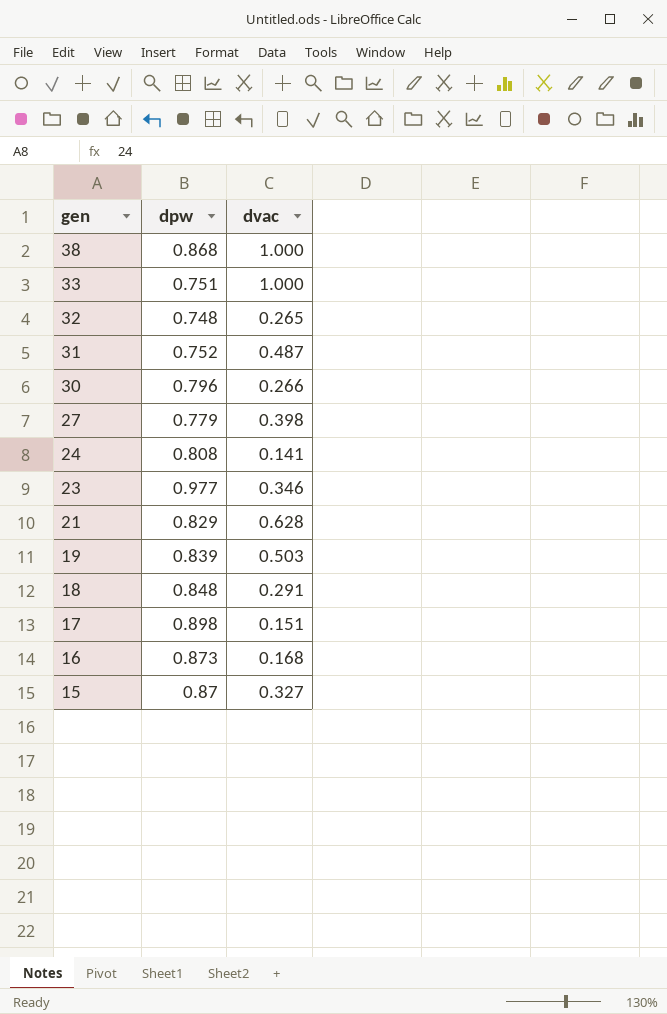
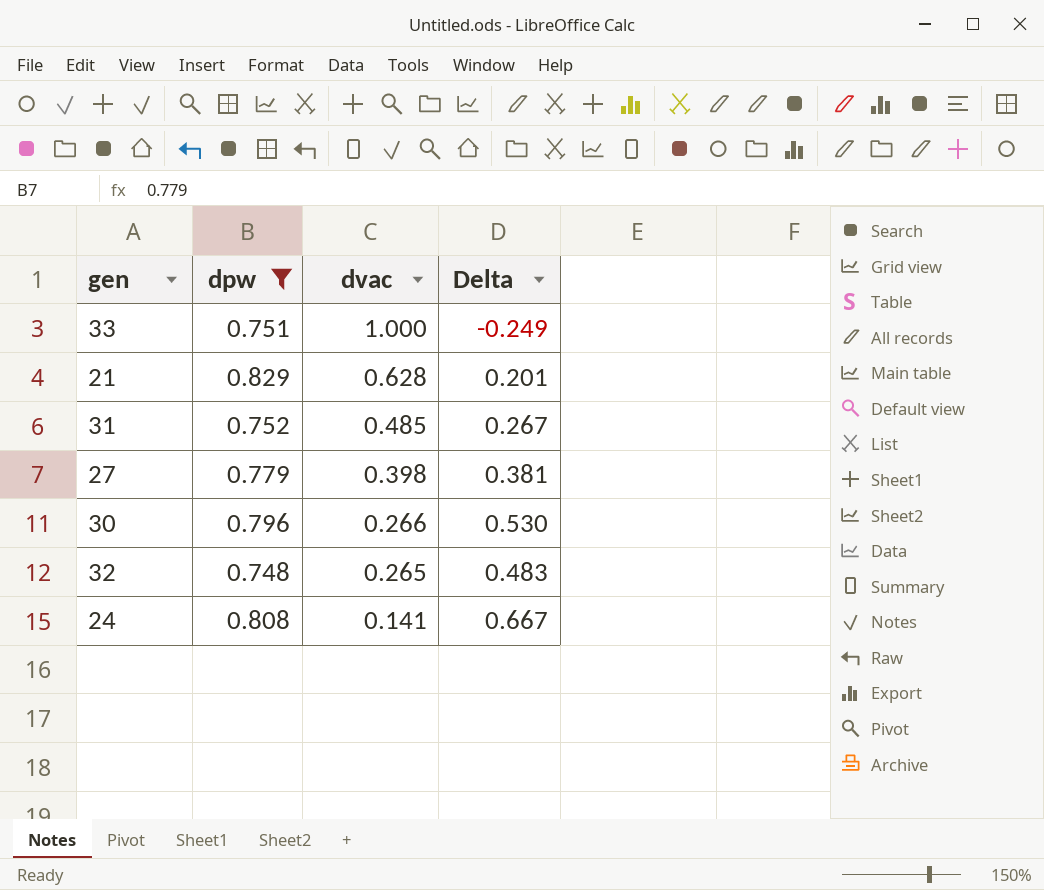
filter: none -> dpw <= 0.829
row order: gen descending -> dvac descending
column Delta | formula: none -> [dpw] - [dvac]
31 | dvac: 0.487 -> 0.485

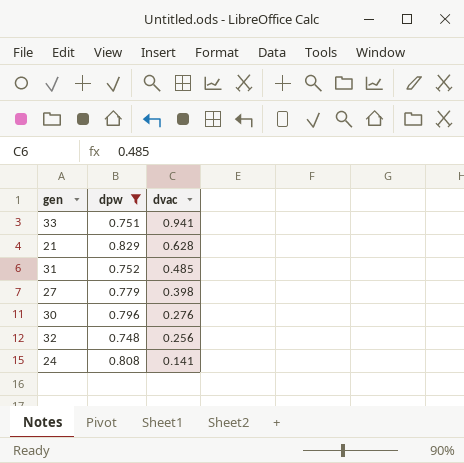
column Delta | formula: [dpw] - [dvac] -> none
33 | dvac: 1.000 -> 0.941
30 | dvac: 0.266 -> 0.276
32 | dvac: 0.265 -> 0.256

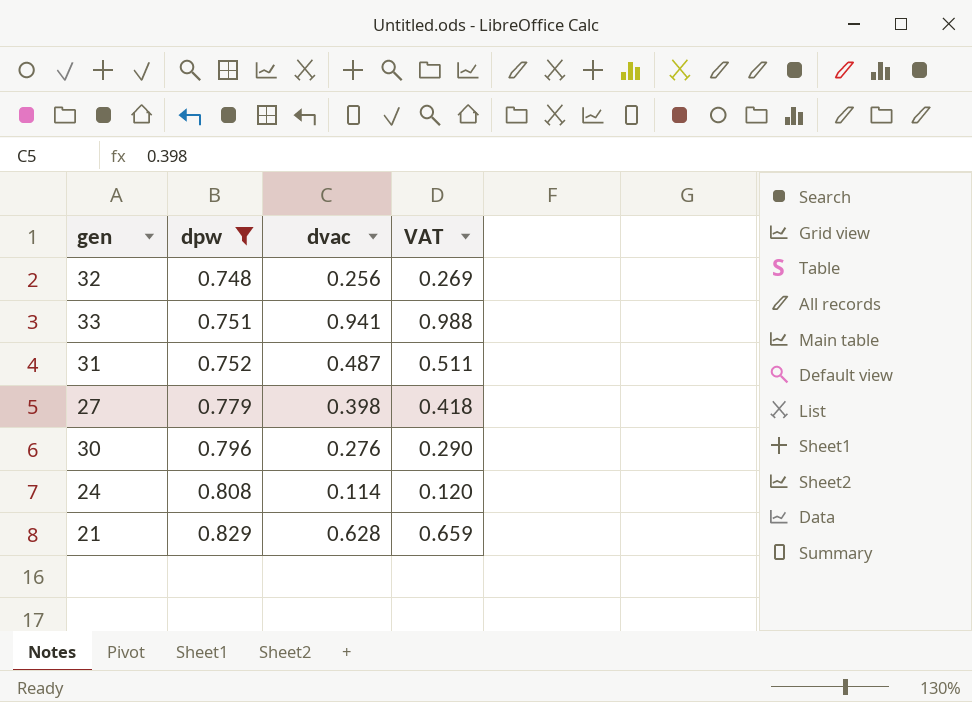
row order: dvac descending -> dpw ascending
column VAT | formula: none -> [dvac] * 1.05
31 | dvac: 0.485 -> 0.487
24 | dvac: 0.141 -> 0.114

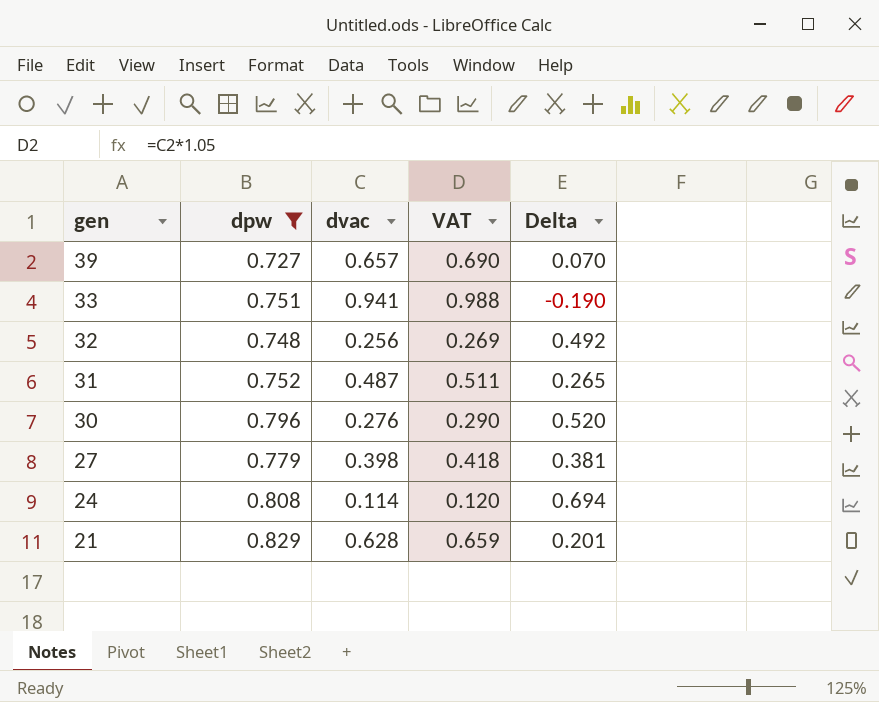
row order: dpw ascending -> gen descending
column Delta | formula: none -> [dpw] - [dvac]
row 39: none -> 0.727 | 0.657 | 0.690 | 0.070

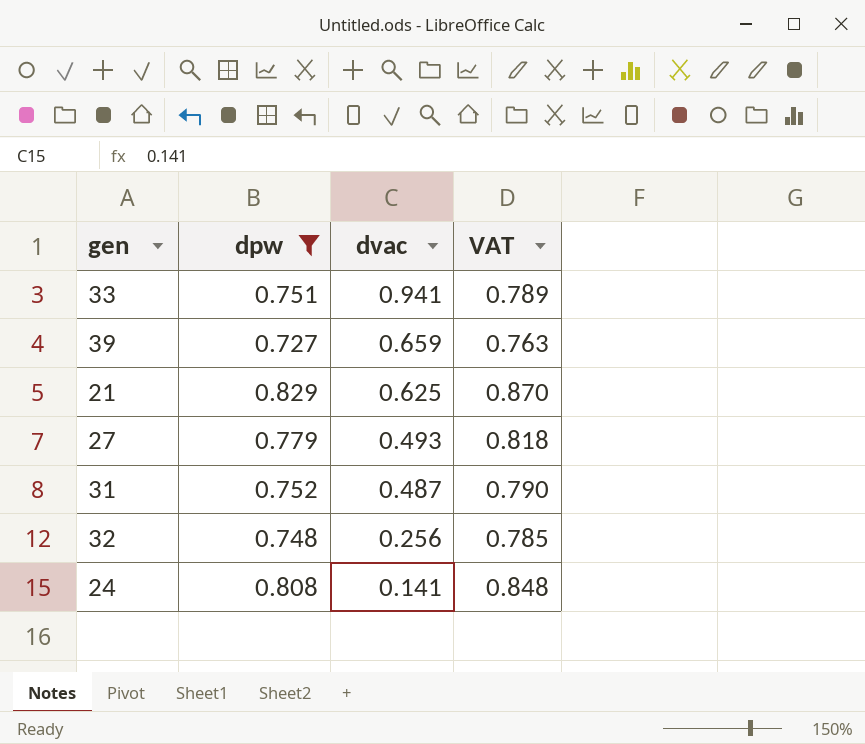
row order: gen descending -> dvac descending
column Delta | formula: [dpw] - [dvac] -> none
column VAT | formula: [dvac] * 1.05 -> [dpw] * 1.05
row 30: 0.796 | 0.276 | 0.290 | 0.520 -> none
39 | dvac: 0.657 -> 0.659
21 | dvac: 0.628 -> 0.625
27 | dvac: 0.398 -> 0.493
24 | dvac: 0.114 -> 0.141

